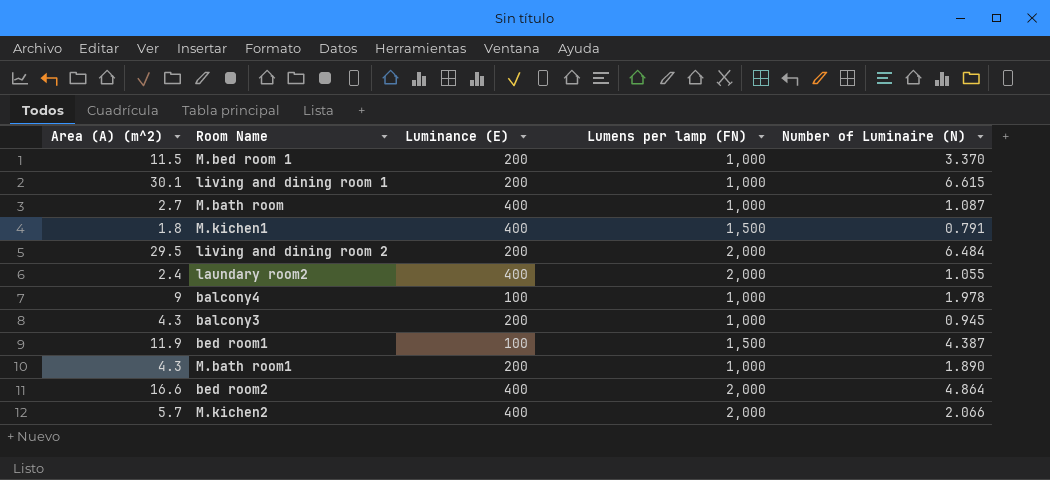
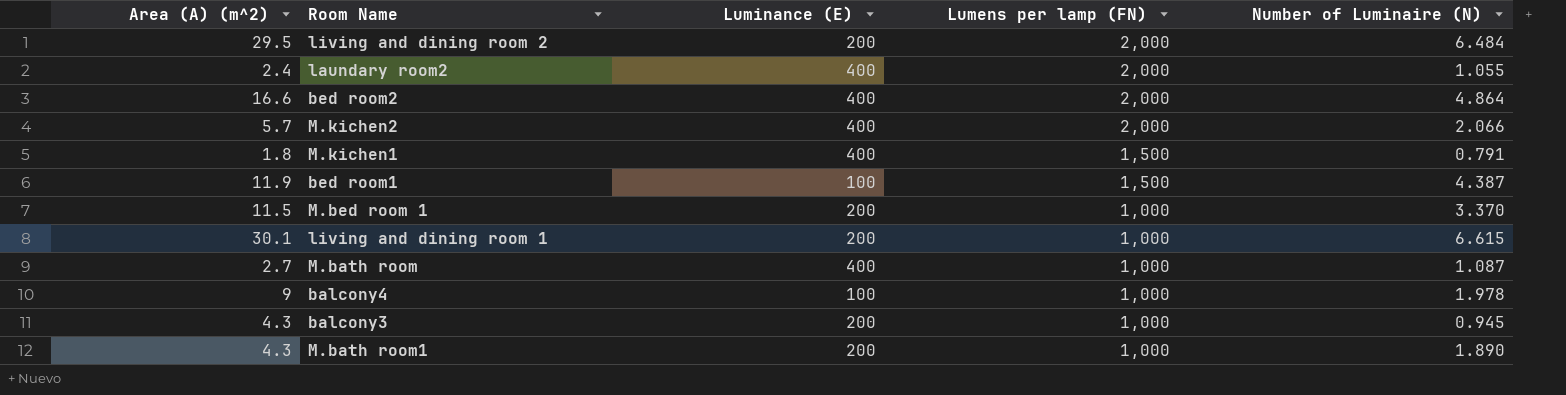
row order: none -> Lumens per lamp (FN) descending

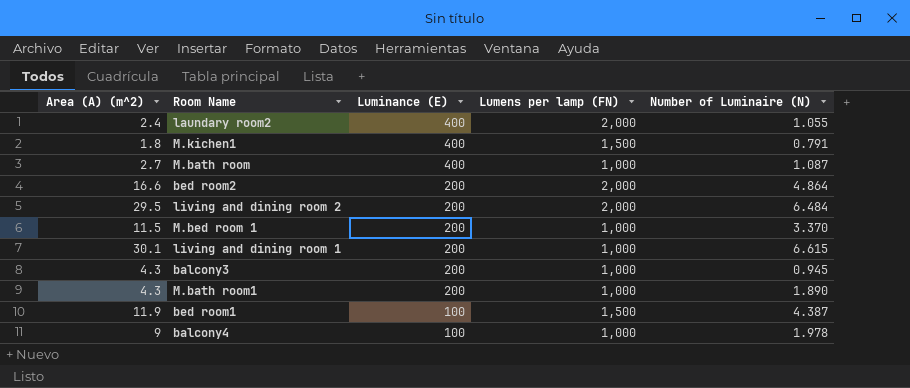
row order: Lumens per lamp (FN) descending -> Luminance (E) descending
row M.kichen2: 5.7 | 400 | 2,000 | 2.066 -> none
bed room2 | Luminance (E): 400 -> 200

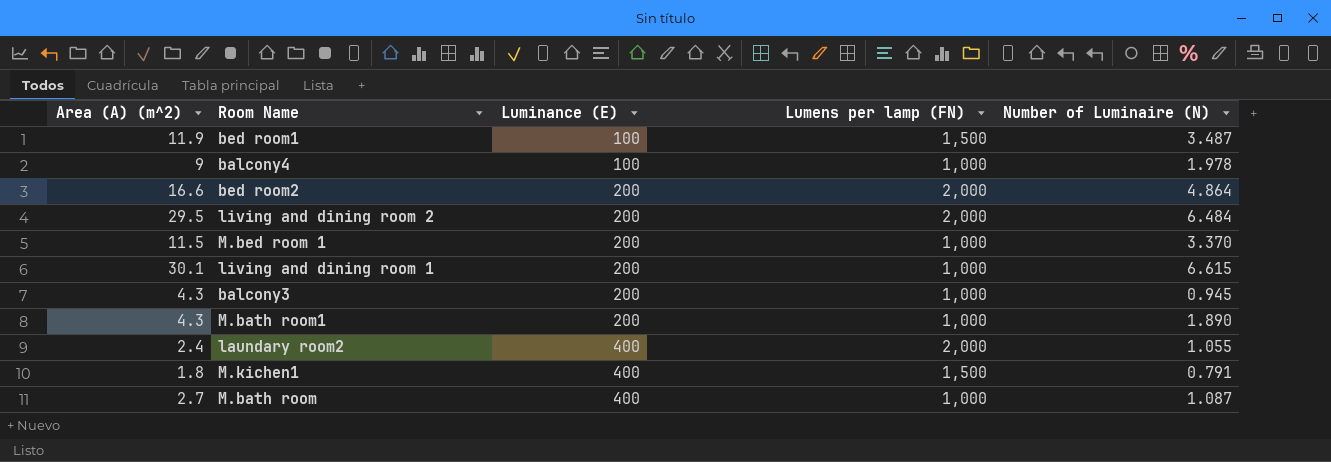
row order: Luminance (E) descending -> Luminance (E) ascending
bed room1 | Number of Luminaire (N): 4.387 -> 3.487

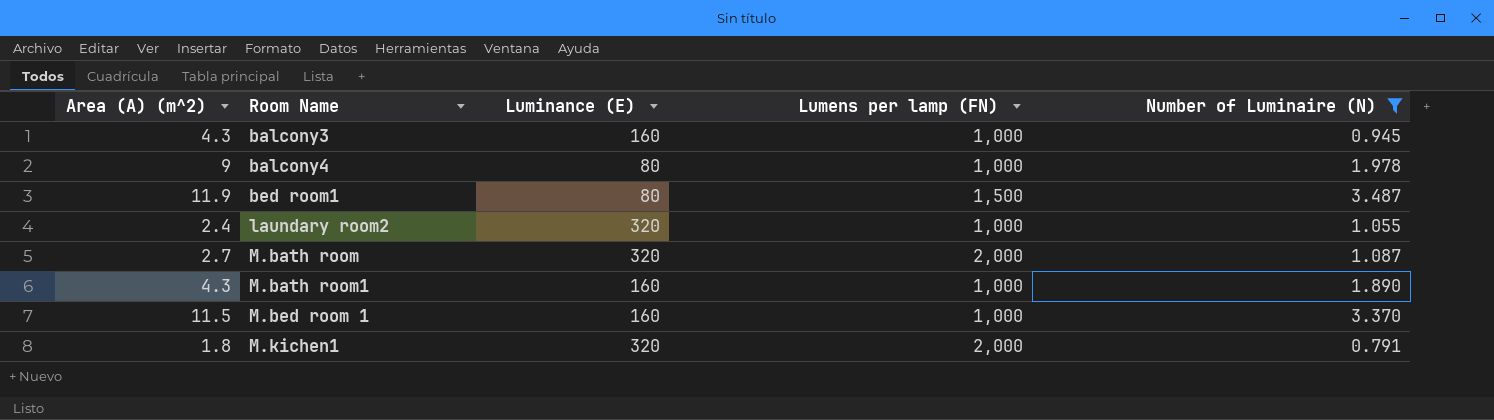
filter: none -> Number of Luminaire (N) <= 3.487
row order: Luminance (E) ascending -> Room Name ascending
balcony3 | Luminance (E): 200 -> 160
balcony4 | Luminance (E): 100 -> 80
bed room1 | Luminance (E): 100 -> 80
laundary room2 | Luminance (E): 400 -> 320
laundary room2 | Lumens per lamp (FN): 2,000 -> 1,000
M.bath room | Luminance (E): 400 -> 320
M.bath room | Lumens per lamp (FN): 1,000 -> 2,000
M.bath room1 | Luminance (E): 200 -> 160
M.bed room 1 | Luminance (E): 200 -> 160
M.kichen1 | Luminance (E): 400 -> 320
M.kichen1 | Lumens per lamp (FN): 1,500 -> 2,000

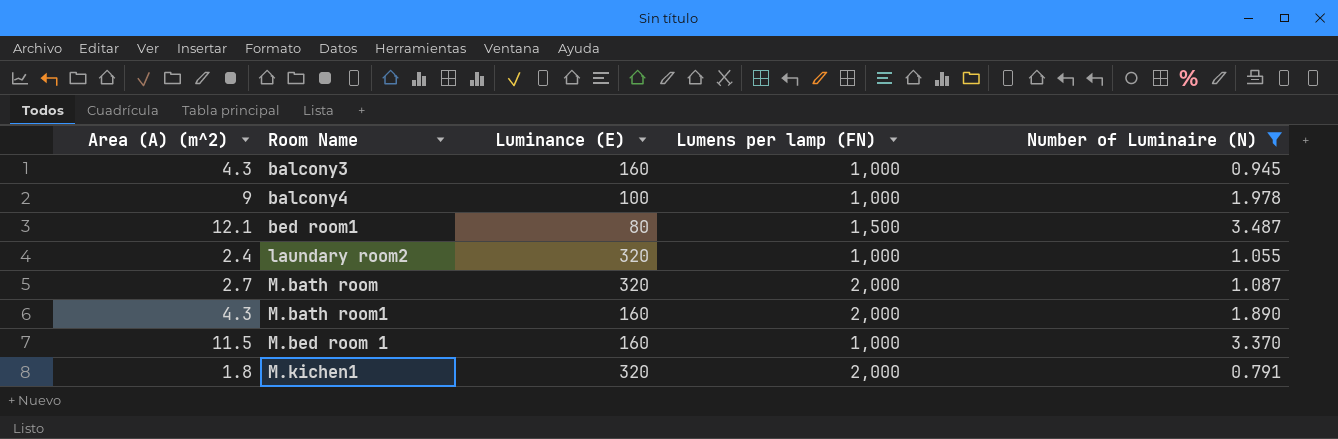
balcony4 | Luminance (E): 80 -> 100
bed room1 | Area (A) (m^2): 11.9 -> 12.1
M.bath room1 | Lumens per lamp (FN): 1,000 -> 2,000

